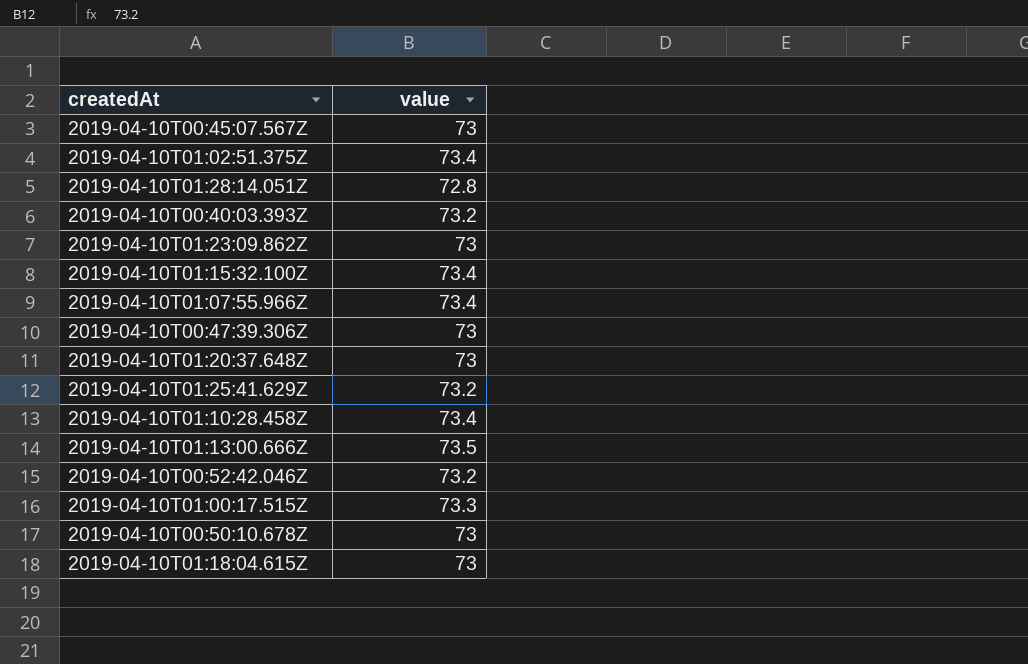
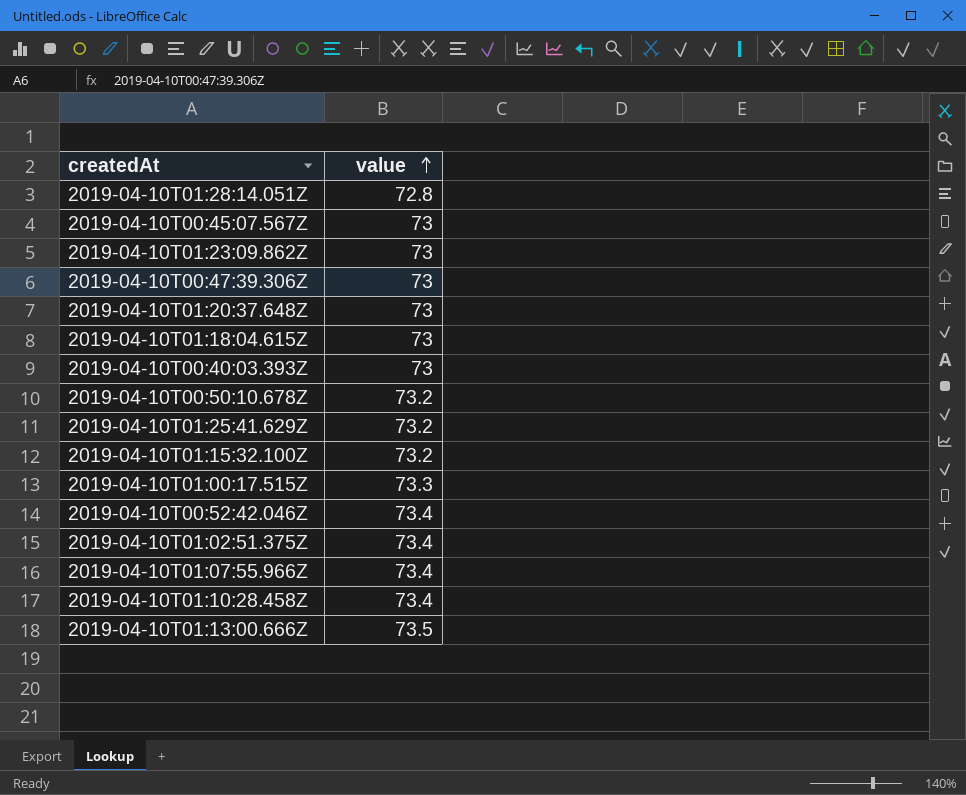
row order: none -> value ascending
2019-04-10T00:40:03.393Z | value: 73.2 -> 73
2019-04-10T00:50:10.678Z | value: 73 -> 73.2
2019-04-10T01:15:32.100Z | value: 73.4 -> 73.2
2019-04-10T00:52:42.046Z | value: 73.2 -> 73.4

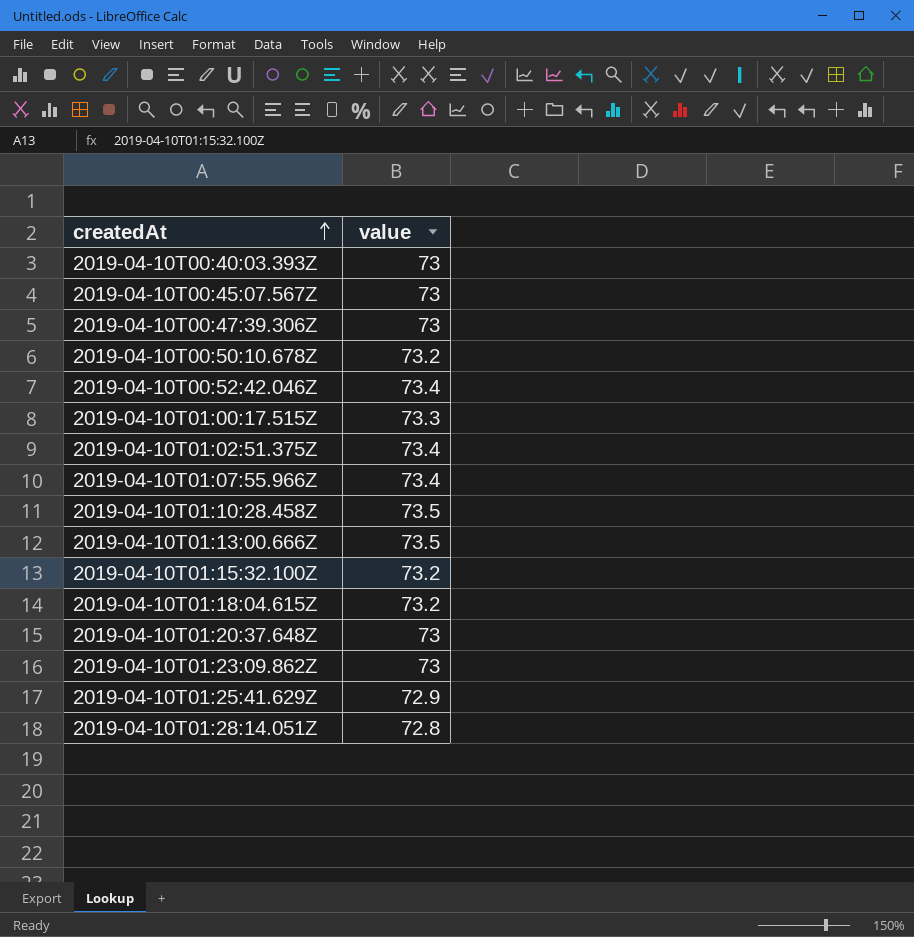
row order: value ascending -> createdAt ascending
2019-04-10T01:10:28.458Z | value: 73.4 -> 73.5
2019-04-10T01:18:04.615Z | value: 73 -> 73.2
2019-04-10T01:25:41.629Z | value: 73.2 -> 72.9

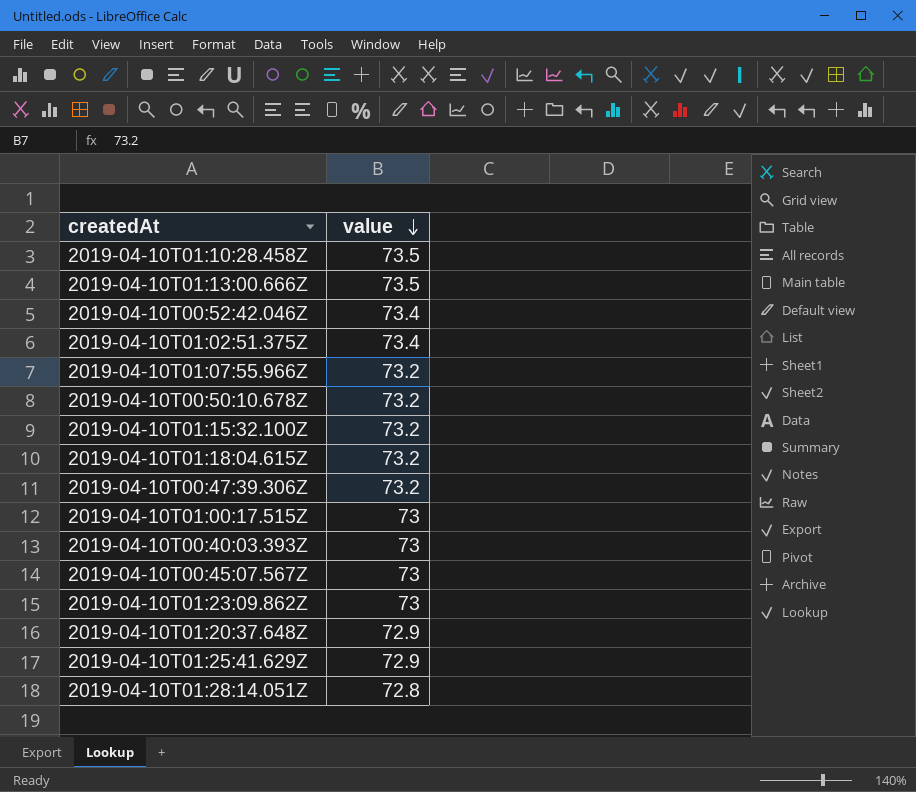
row order: createdAt ascending -> value descending
2019-04-10T01:07:55.966Z | value: 73.4 -> 73.2
2019-04-10T00:47:39.306Z | value: 73 -> 73.2
2019-04-10T01:00:17.515Z | value: 73.3 -> 73
2019-04-10T01:20:37.648Z | value: 73 -> 72.9

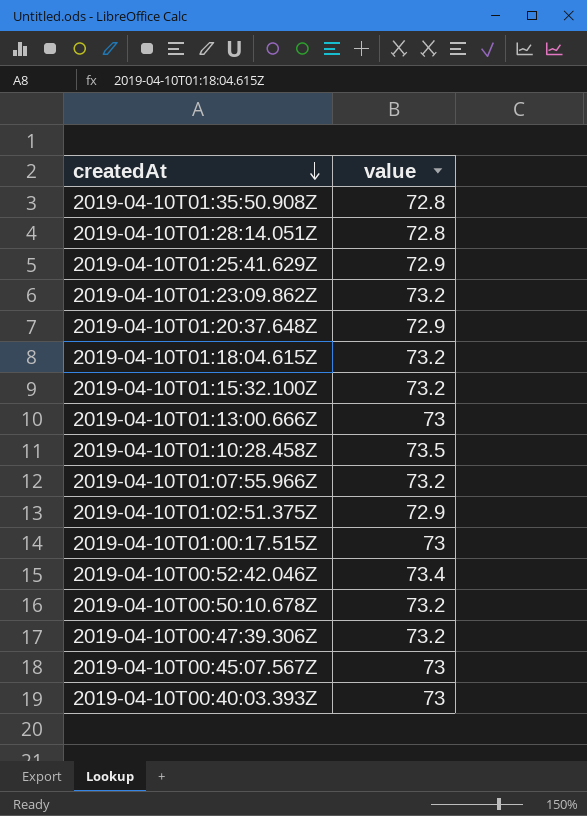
row order: value descending -> createdAt descending
row 2019-04-10T01:35:50.908Z: none -> 72.8
2019-04-10T01:23:09.862Z | value: 73 -> 73.2
2019-04-10T01:13:00.666Z | value: 73.5 -> 73
2019-04-10T01:02:51.375Z | value: 73.4 -> 72.9

